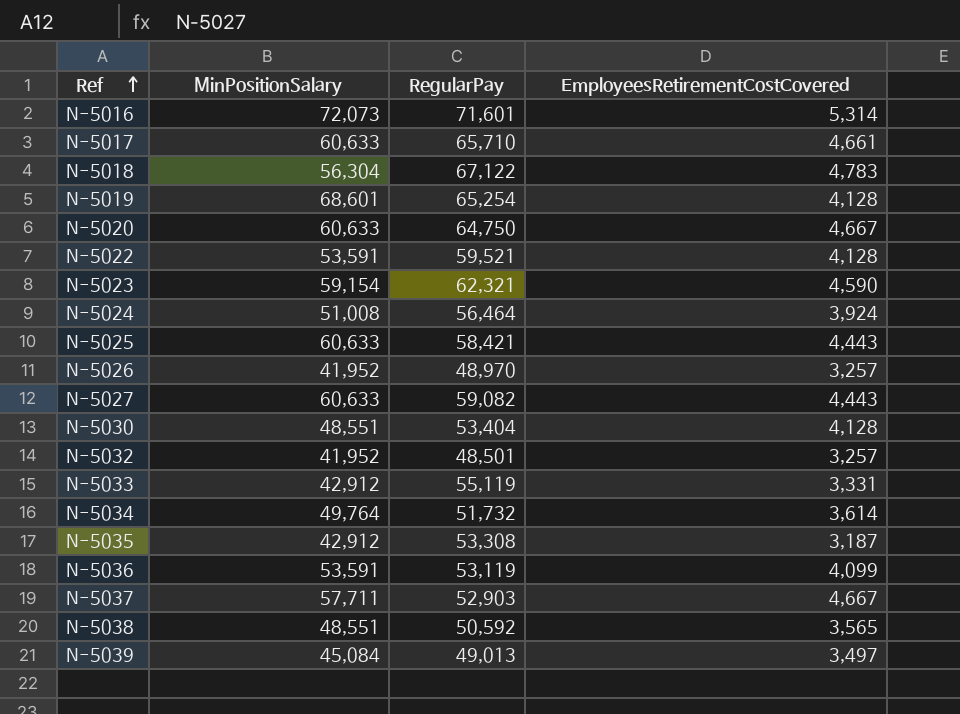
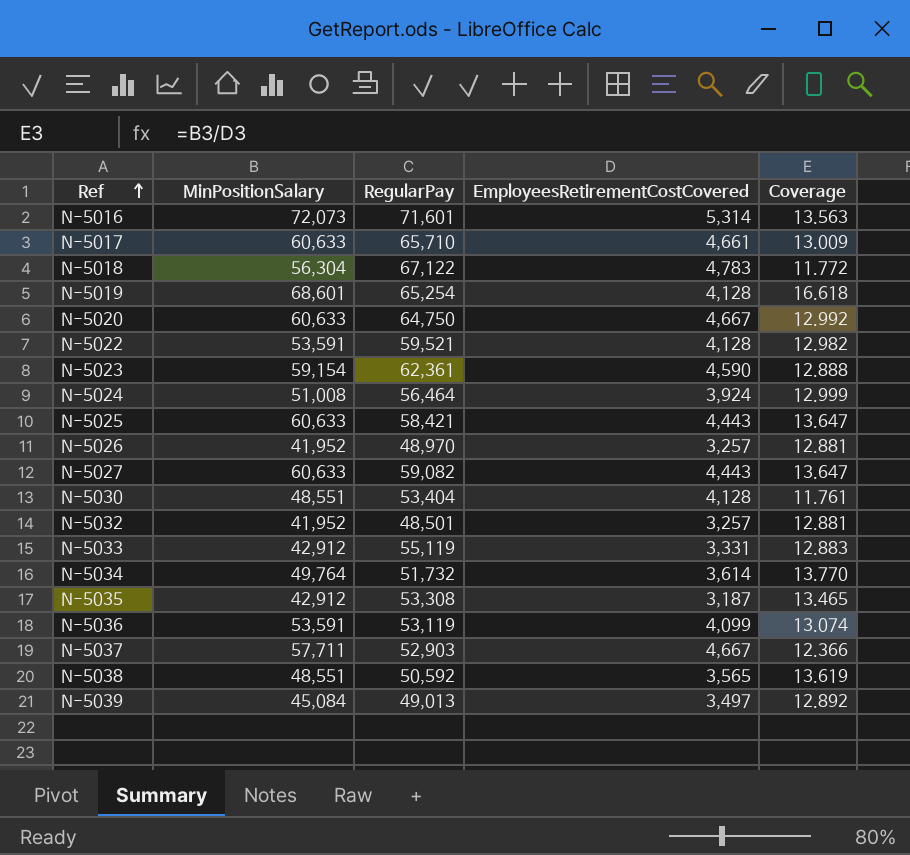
column Coverage | formula: none -> [MinPositionSalary] / [EmployeesRetirementCostCovered]
N-5023 | RegularPay: 62,321 -> 62,361

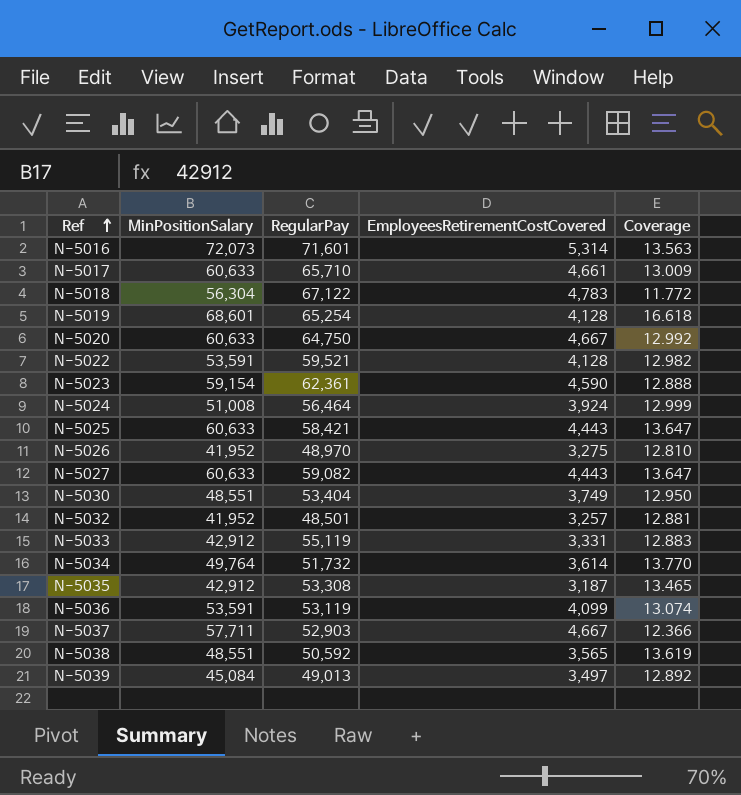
N-5026 | EmployeesRetirementCostCovered: 3,257 -> 3,275
N-5026 | Coverage: 12.881 -> 12.810
N-5030 | EmployeesRetirementCostCovered: 4,128 -> 3,749
N-5030 | Coverage: 11.761 -> 12.950

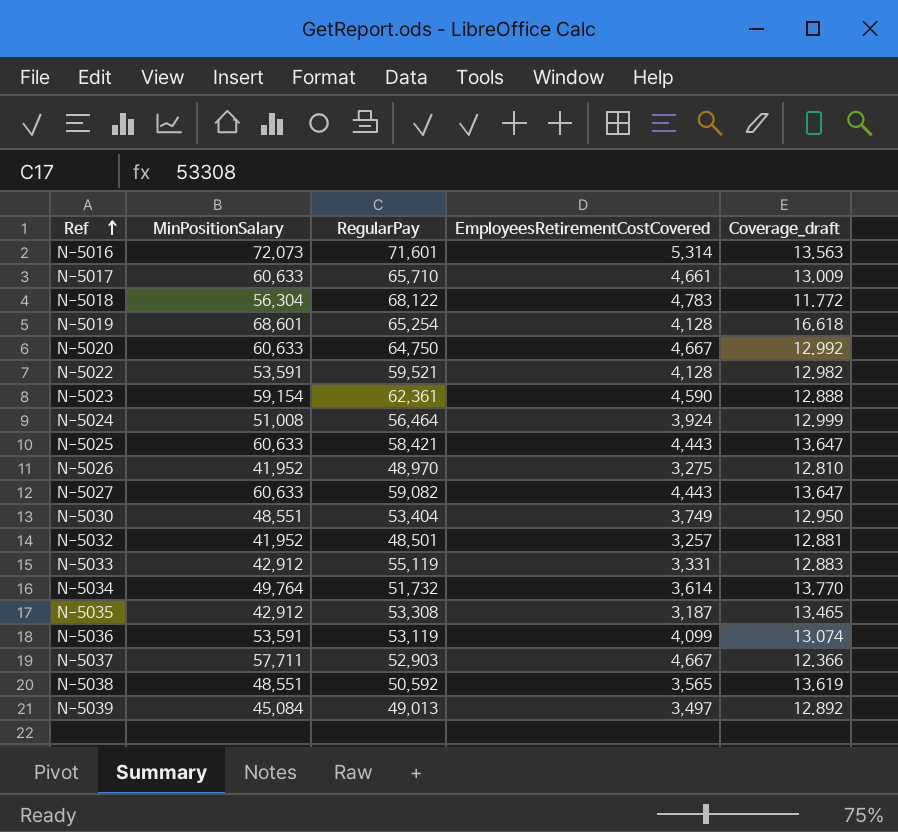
column name: Coverage -> Coverage_draft
N-5018 | RegularPay: 67,122 -> 68,122

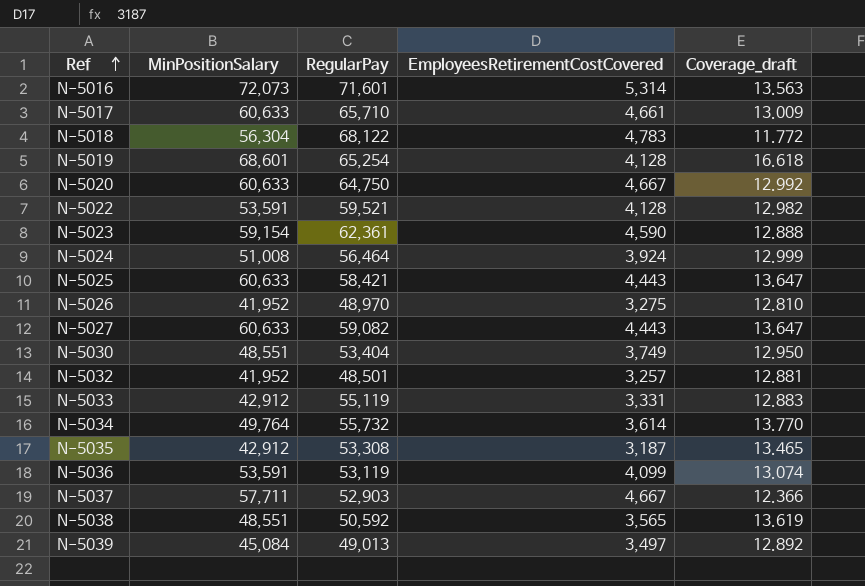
N-5034 | RegularPay: 51,732 -> 55,732

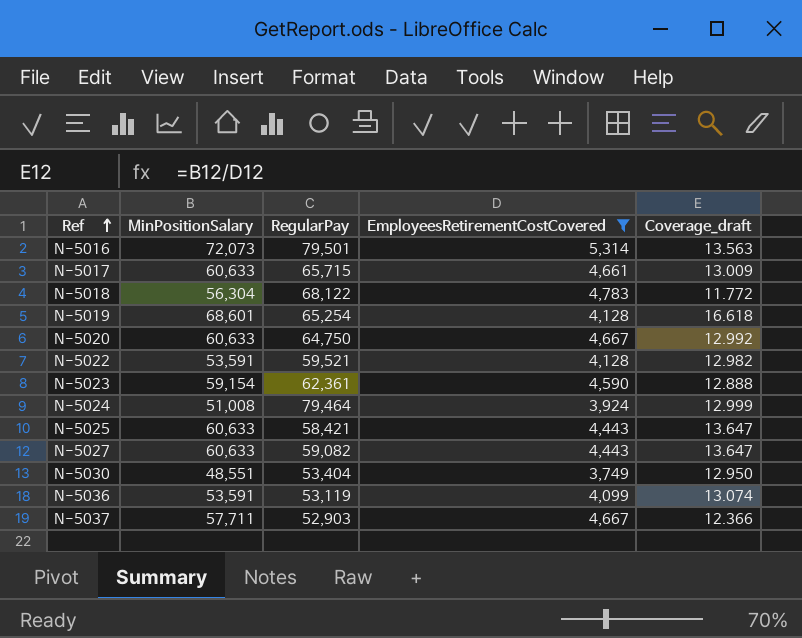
filter: none -> EmployeesRetirementCostCovered >= 3,749
N-5016 | RegularPay: 71,601 -> 79,501
N-5017 | RegularPay: 65,710 -> 65,715
N-5024 | RegularPay: 56,464 -> 79,464

